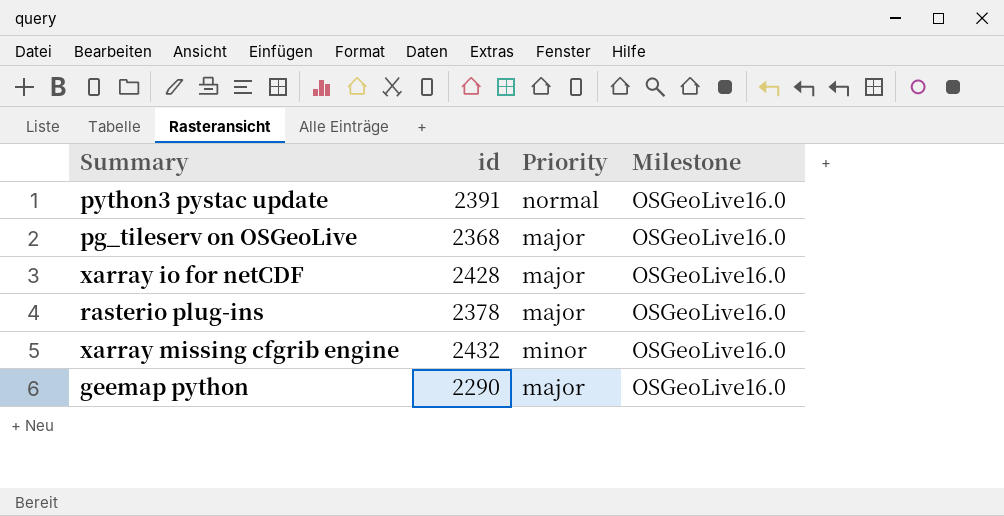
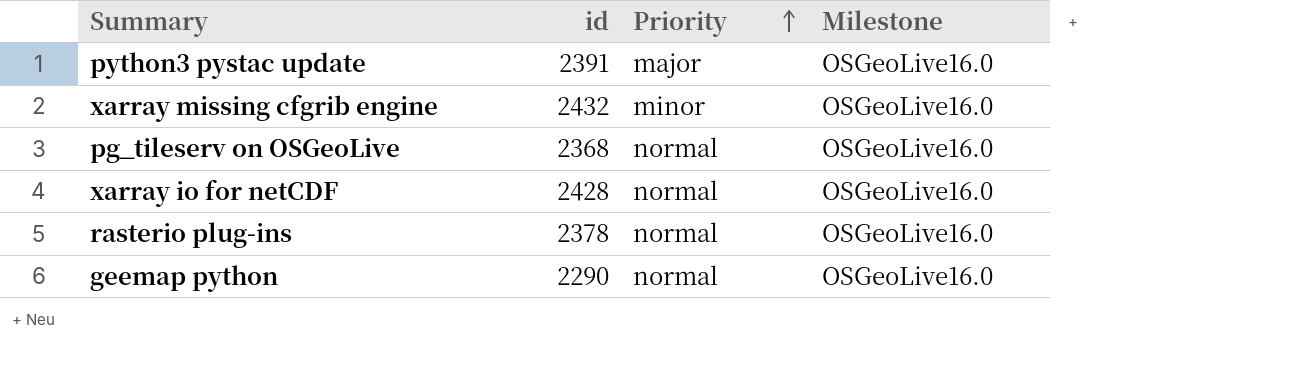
row order: none -> Priority ascending
python3 pystac update | Priority: normal -> major
pg_tileserv on OSGeoLive | Priority: major -> normal
xarray io for netCDF | Priority: major -> normal
rasterio plug-ins | Priority: major -> normal
geemap python | Priority: major -> normal

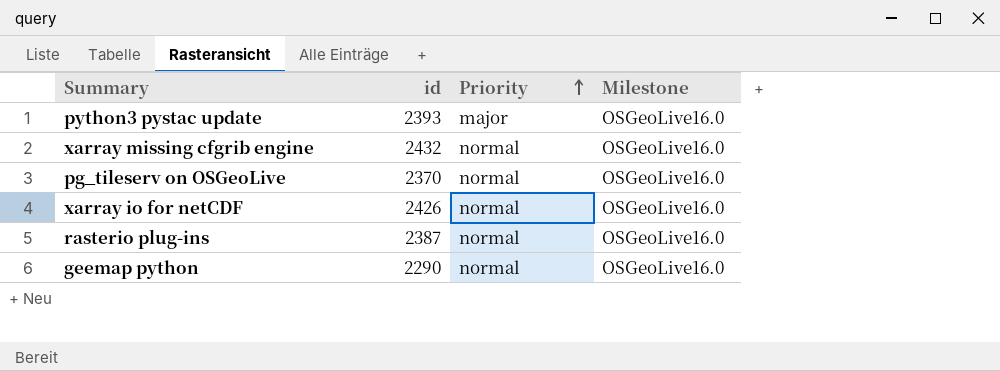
python3 pystac update | id: 2391 -> 2393
xarray missing cfgrib engine | Priority: minor -> normal
pg_tileserv on OSGeoLive | id: 2368 -> 2370
xarray io for netCDF | id: 2428 -> 2426
rasterio plug-ins | id: 2378 -> 2387

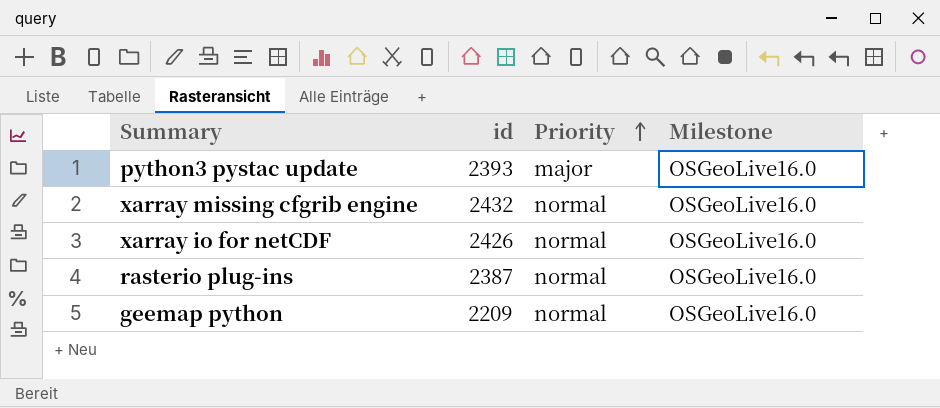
row pg_tileserv on OSGeoLive: 2370 | normal | OSGeoLive16.0 -> none
geemap python | id: 2290 -> 2209

